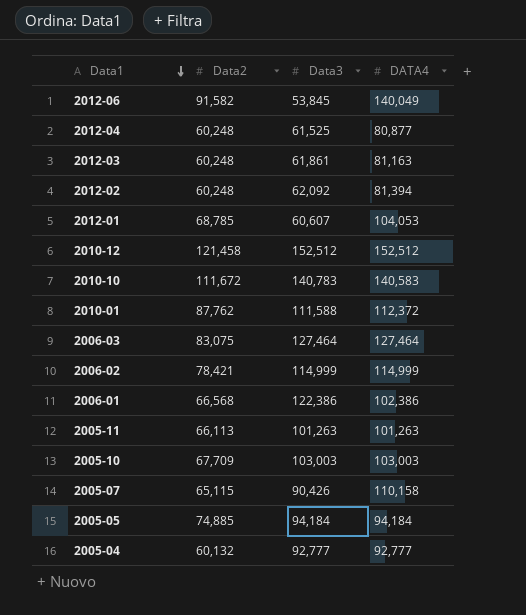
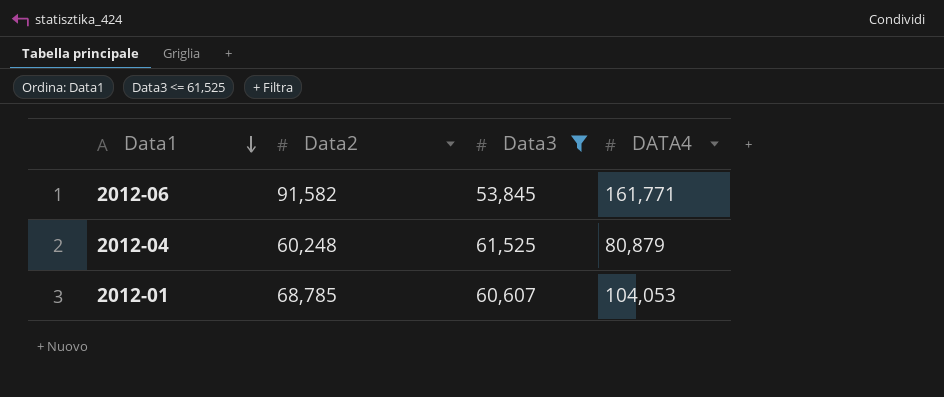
filter: none -> Data3 <= 61,525
2012-06 | DATA4: 140,049 -> 161,771
2012-04 | DATA4: 80,877 -> 80,879

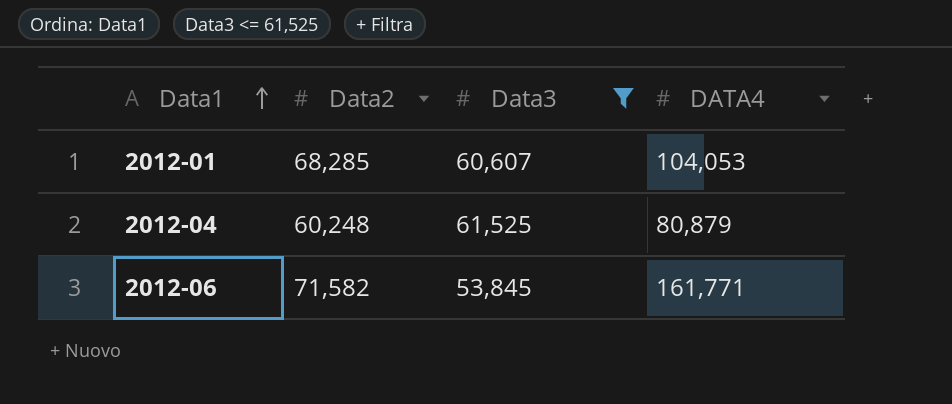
row order: Data1 descending -> Data1 ascending
2012-01 | Data2: 68,785 -> 68,285
2012-06 | Data2: 91,582 -> 71,582

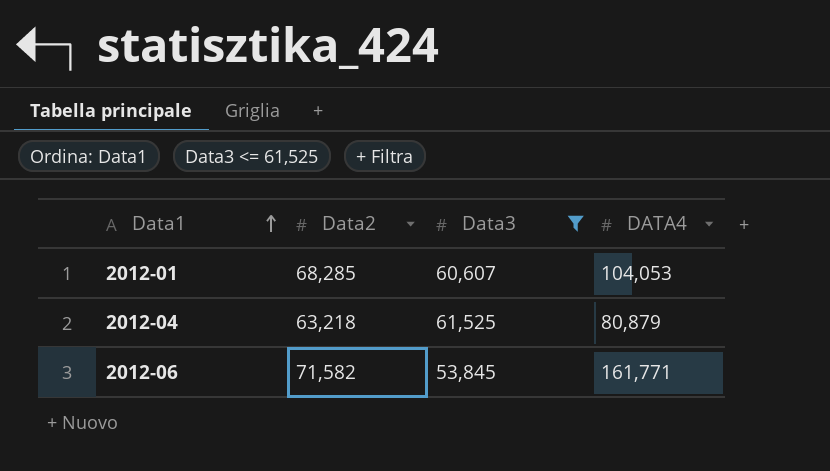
2012-04 | Data2: 60,248 -> 63,218

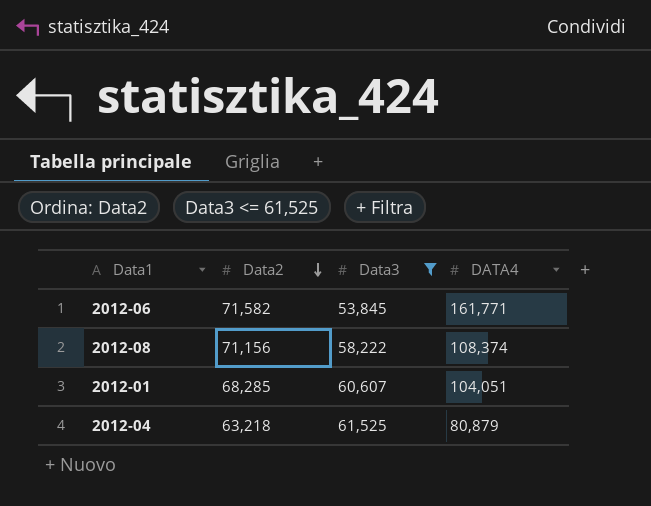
row order: Data1 ascending -> Data2 descending
row 2012-08: none -> 71,156 | 58,222 | 108,374
2012-01 | DATA4: 104,053 -> 104,051

